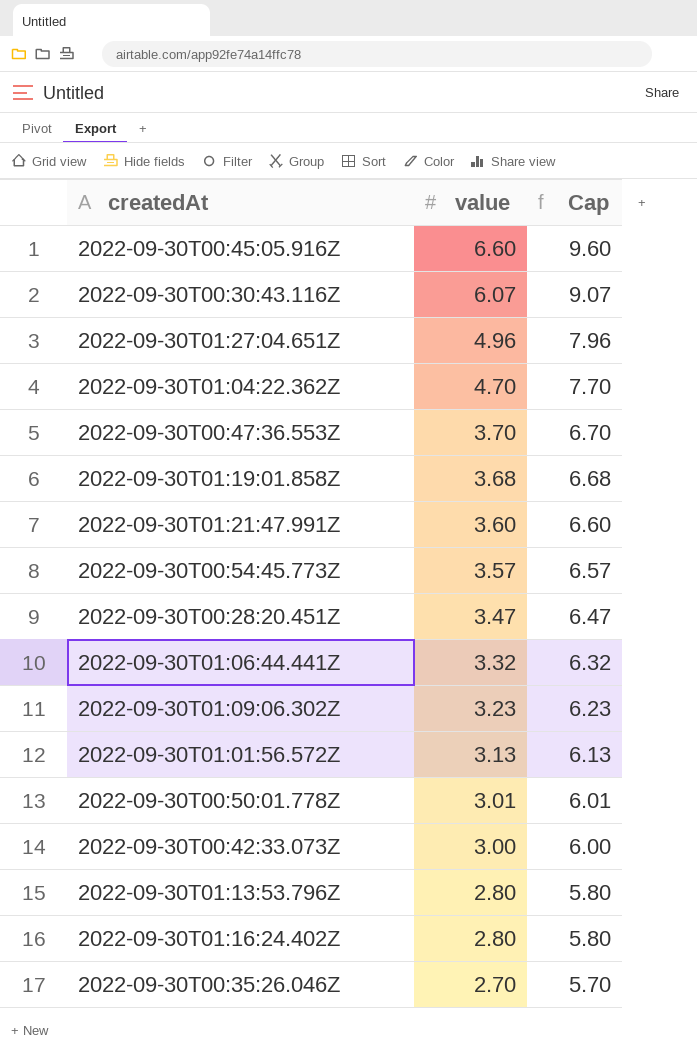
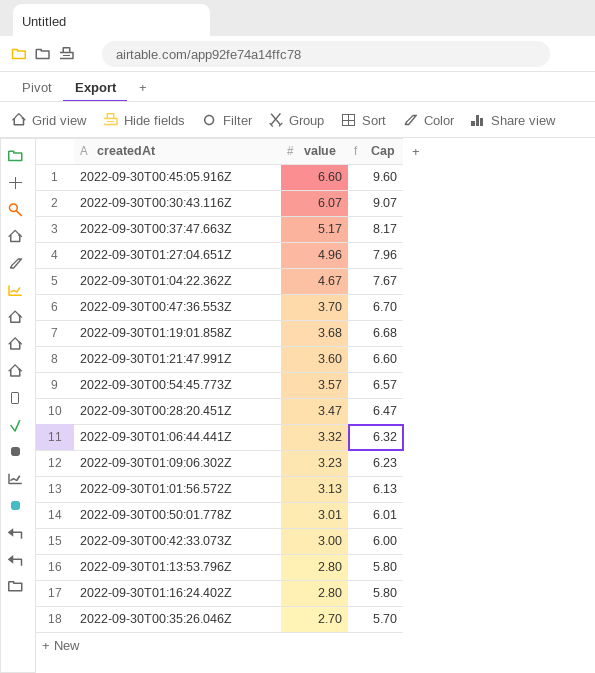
row 2022-09-30T00:37:47.663Z: none -> 5.17 | 8.17
2022-09-30T01:04:22.362Z | value: 4.70 -> 4.67
2022-09-30T01:04:22.362Z | Cap: 7.70 -> 7.67

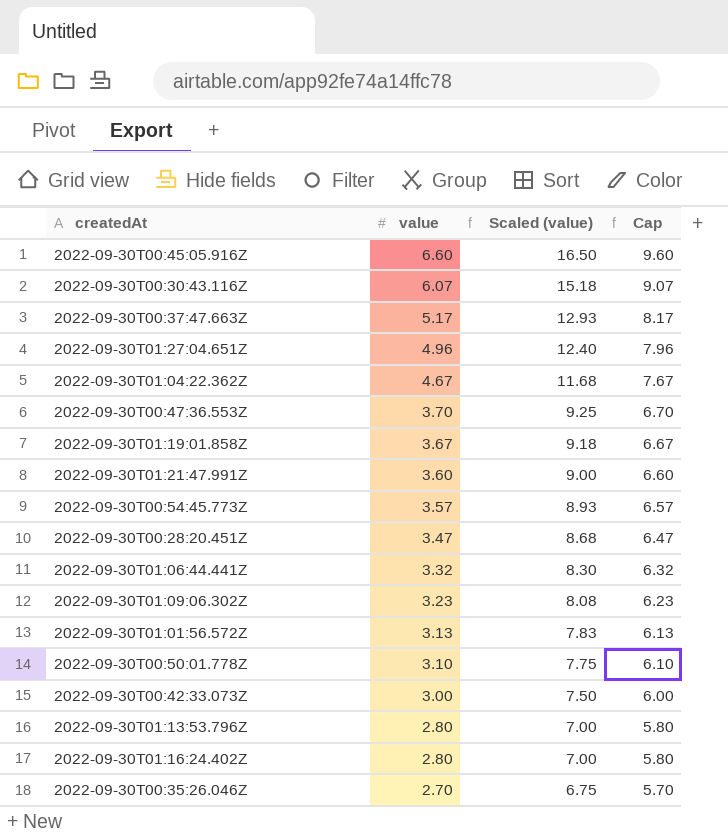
column Scaled (value) | formula: none -> [value] * 2.5
2022-09-30T01:19:01.858Z | value: 3.68 -> 3.67
2022-09-30T01:19:01.858Z | Cap: 6.68 -> 6.67
2022-09-30T00:50:01.778Z | value: 3.01 -> 3.10
2022-09-30T00:50:01.778Z | Cap: 6.01 -> 6.10

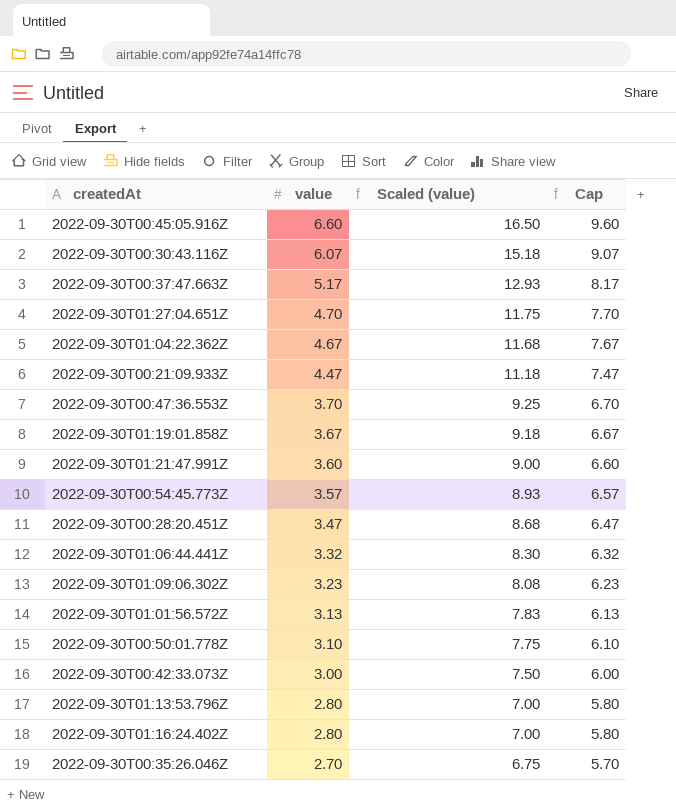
2022-09-30T01:27:04.651Z | value: 4.96 -> 4.70
2022-09-30T01:27:04.651Z | Scaled (value): 12.40 -> 11.75
2022-09-30T01:27:04.651Z | Cap: 7.96 -> 7.70
row 2022-09-30T00:21:09.933Z: none -> 4.47 | 11.18 | 7.47

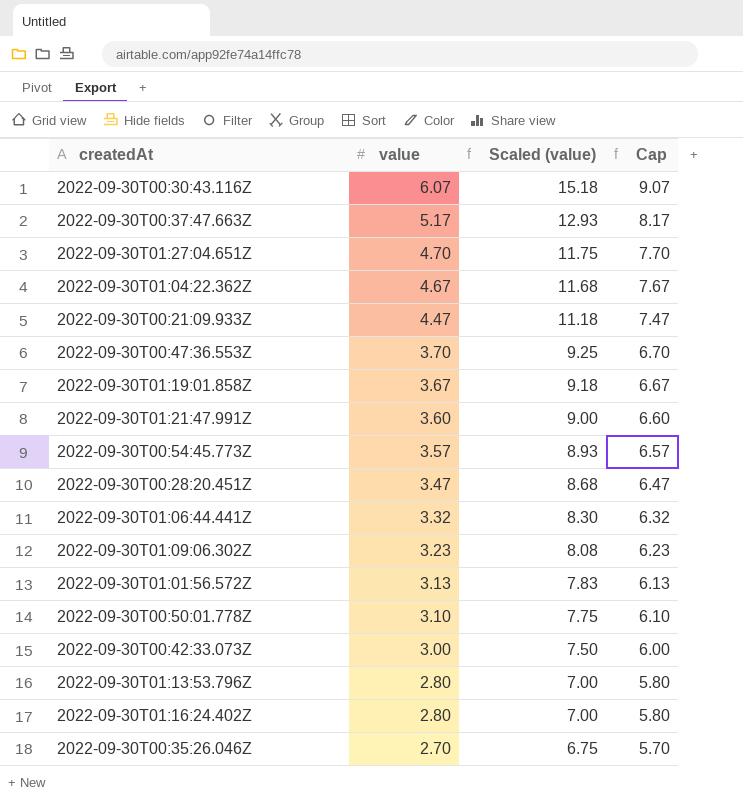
row 2022-09-30T00:45:05.916Z: 6.60 | 16.50 | 9.60 -> none

